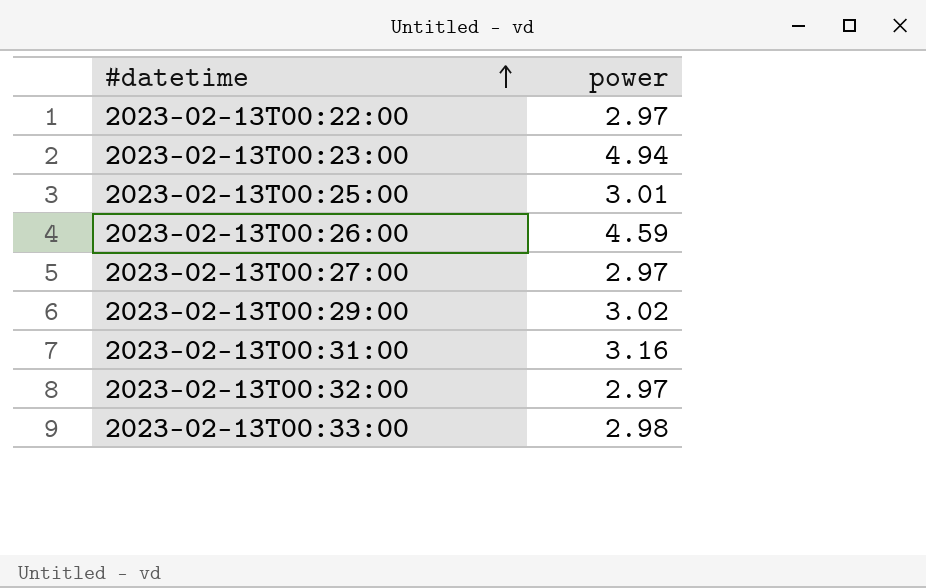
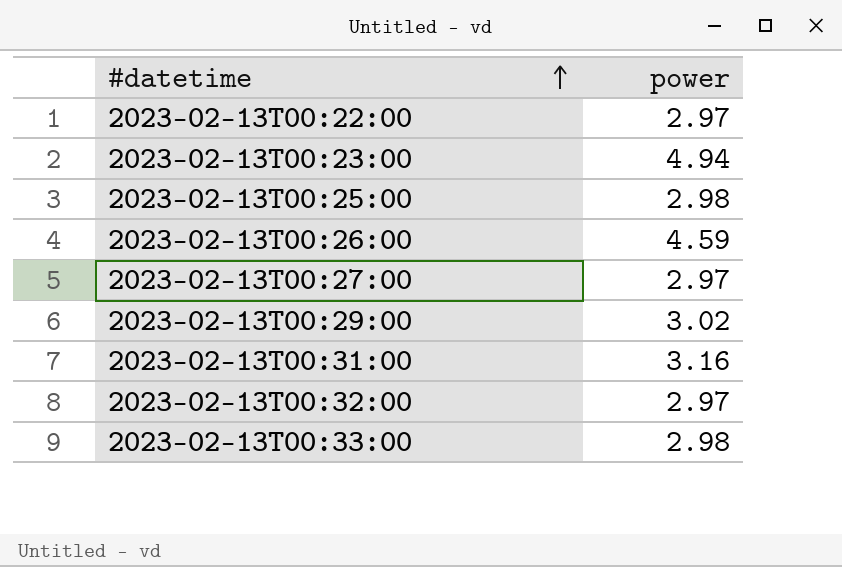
2023-02-13T00:25:00 | power: 3.01 -> 2.98

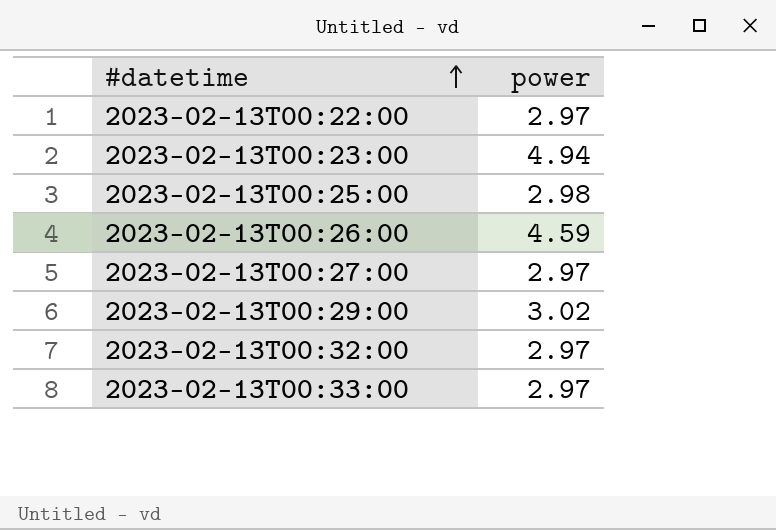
row 2023-02-13T00:31:00: 3.16 -> none
2023-02-13T00:33:00 | power: 2.98 -> 2.97

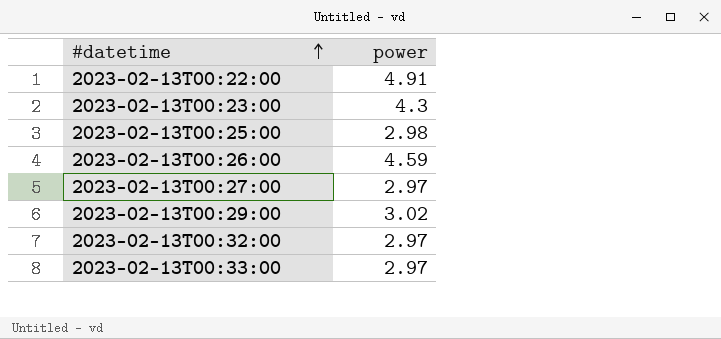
2023-02-13T00:22:00 | power: 2.97 -> 4.91
2023-02-13T00:23:00 | power: 4.94 -> 4.3

